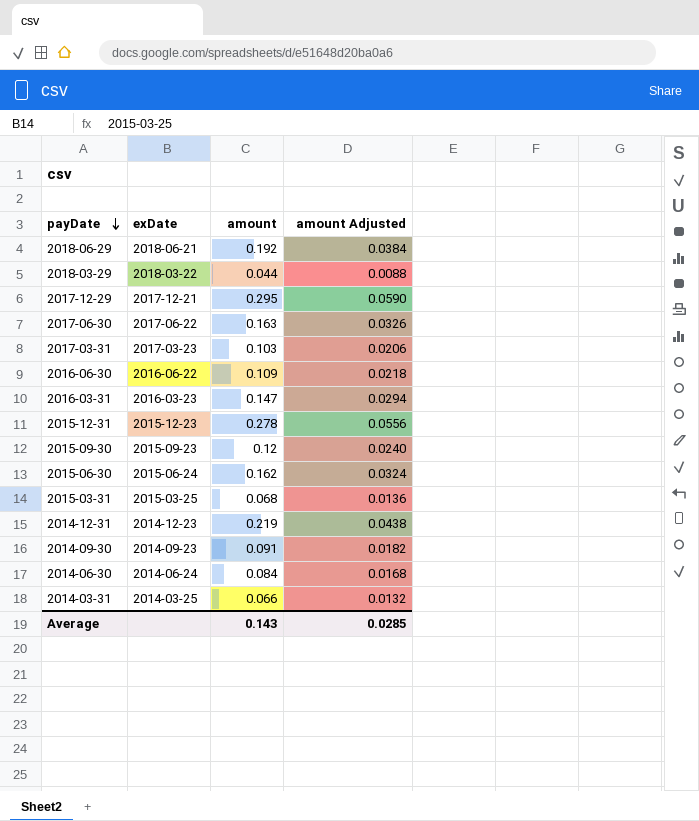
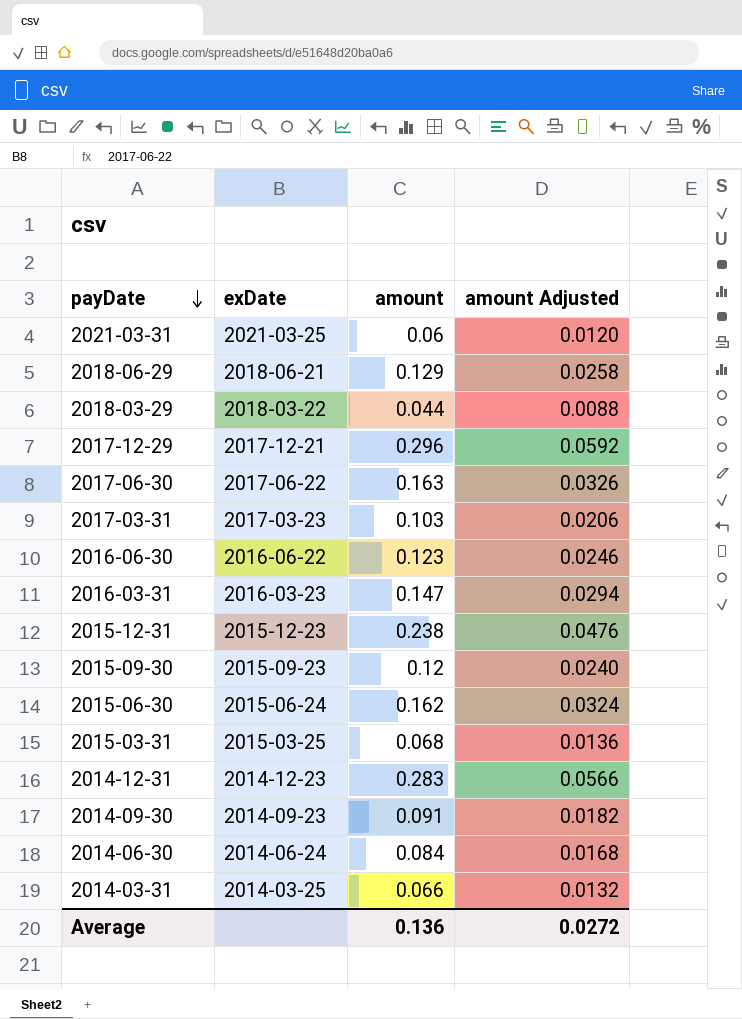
row 2021-03-31: none -> 2021-03-25 | 0.06 | 0.0120
2018-06-29 | amount: 0.192 -> 0.129
2018-06-29 | amount Adjusted: 0.0384 -> 0.0258
2017-12-29 | amount: 0.295 -> 0.296
2017-12-29 | amount Adjusted: 0.0590 -> 0.0592
2016-06-30 | amount: 0.109 -> 0.123
2016-06-30 | amount Adjusted: 0.0218 -> 0.0246
2015-12-31 | amount: 0.278 -> 0.238
2015-12-31 | amount Adjusted: 0.0556 -> 0.0476
2014-12-31 | amount: 0.219 -> 0.283
2014-12-31 | amount Adjusted: 0.0438 -> 0.0566
Average | amount: 0.143 -> 0.136
Average | amount Adjusted: 0.0285 -> 0.0272

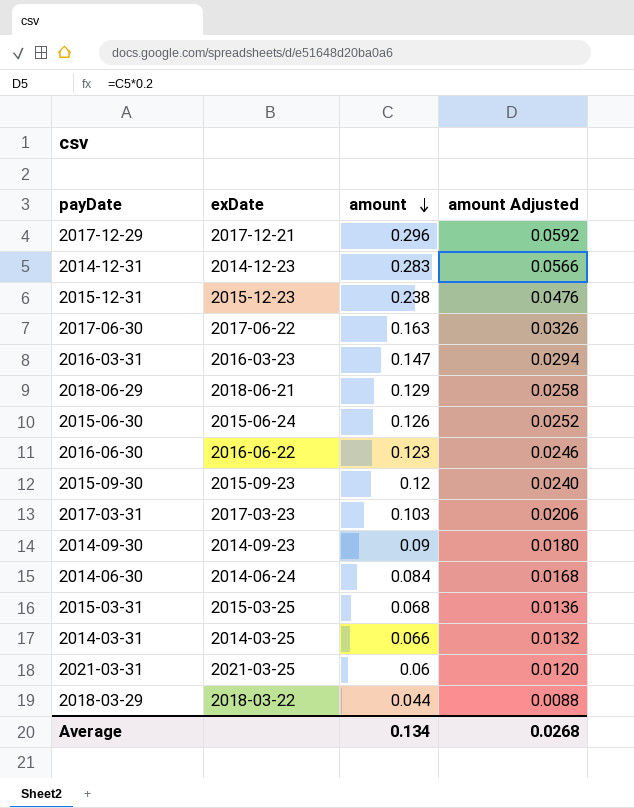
row order: payDate descending -> amount descending
2015-06-30 | amount: 0.162 -> 0.126
2015-06-30 | amount Adjusted: 0.0324 -> 0.0252
2014-09-30 | amount: 0.091 -> 0.09
2014-09-30 | amount Adjusted: 0.0182 -> 0.0180
Average | amount: 0.136 -> 0.134
Average | amount Adjusted: 0.0272 -> 0.0268

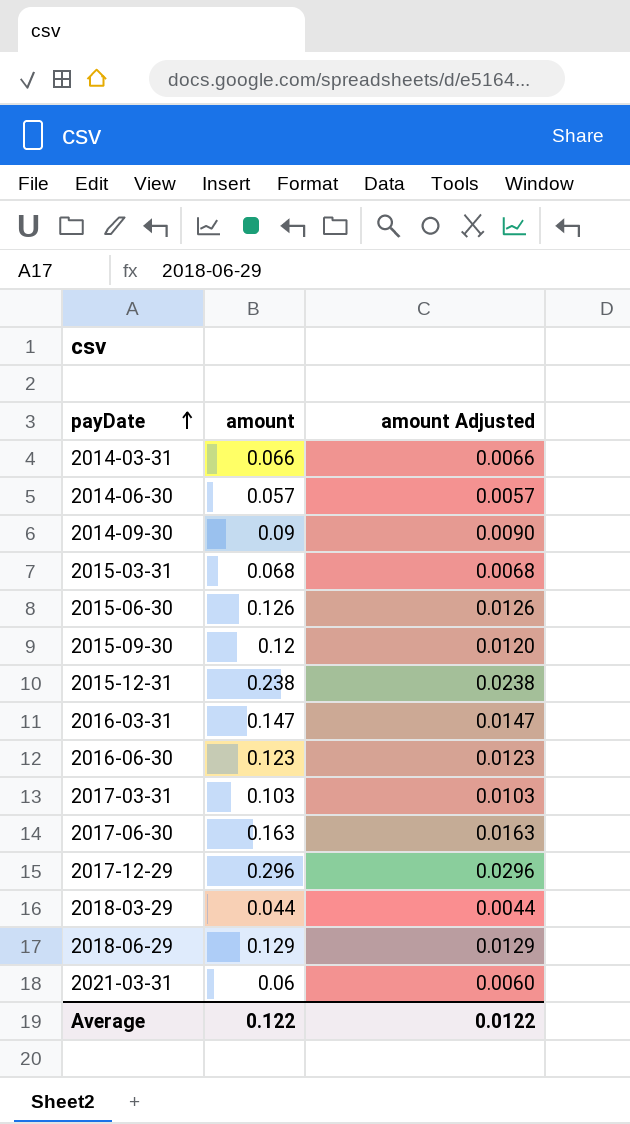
row order: amount descending -> payDate ascending
column exDate | position: 2 -> none
column amount Adjusted | formula: [amount] * 0.2 -> [amount] * 0.1
row 2014-12-31: 2014-12-23 | 0.283 | 0.0566 -> none
2014-06-30 | amount: 0.084 -> 0.057
Average | amount: 0.134 -> 0.122
Average | amount Adjusted: 0.0268 -> 0.0122

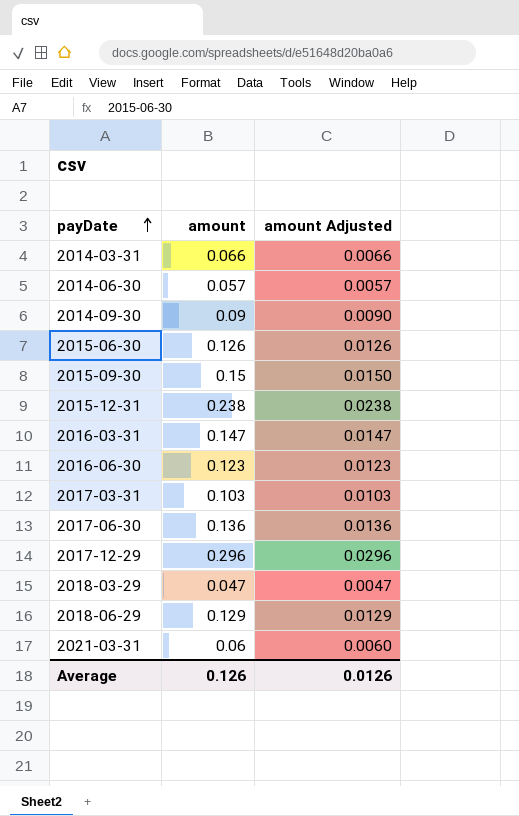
row 2015-03-31: 0.068 | 0.0068 -> none
2015-09-30 | amount: 0.12 -> 0.15
2015-09-30 | amount Adjusted: 0.0120 -> 0.0150
2017-06-30 | amount: 0.163 -> 0.136
2017-06-30 | amount Adjusted: 0.0163 -> 0.0136
2018-03-29 | amount: 0.044 -> 0.047
2018-03-29 | amount Adjusted: 0.0044 -> 0.0047
Average | amount: 0.122 -> 0.126
Average | amount Adjusted: 0.0122 -> 0.0126

